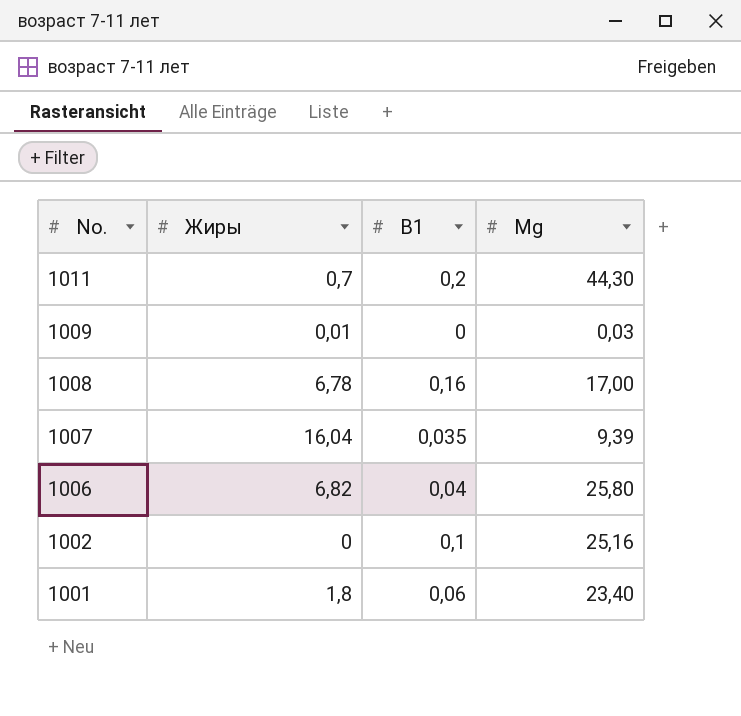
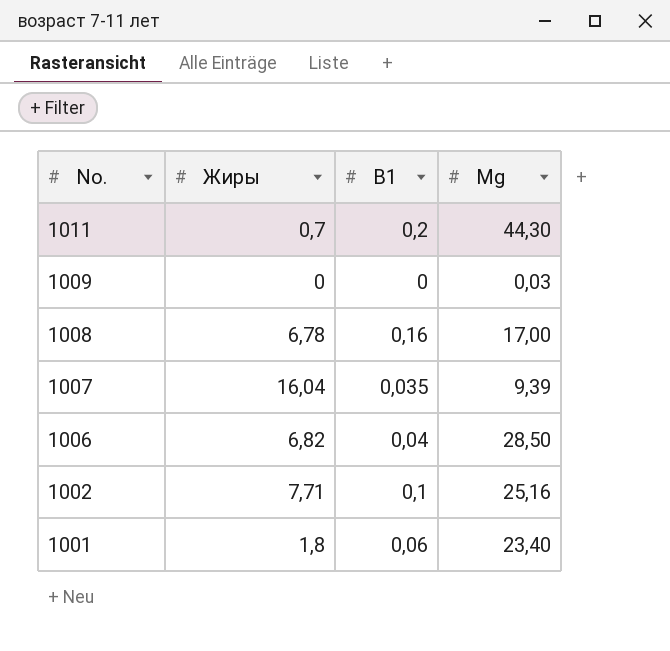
1009 | Жиры: 0,01 -> 0
1006 | Мg: 25,80 -> 28,50
1002 | Жиры: 0 -> 7,71

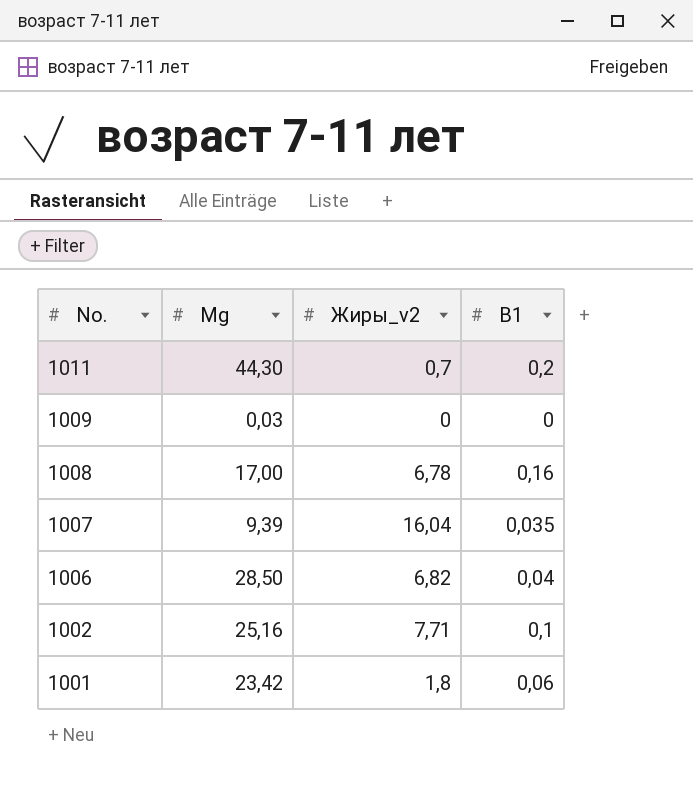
column Мg | position: 4 -> 2
column name: Жиры -> Жиры_v2
1001 | Мg: 23,40 -> 23,42

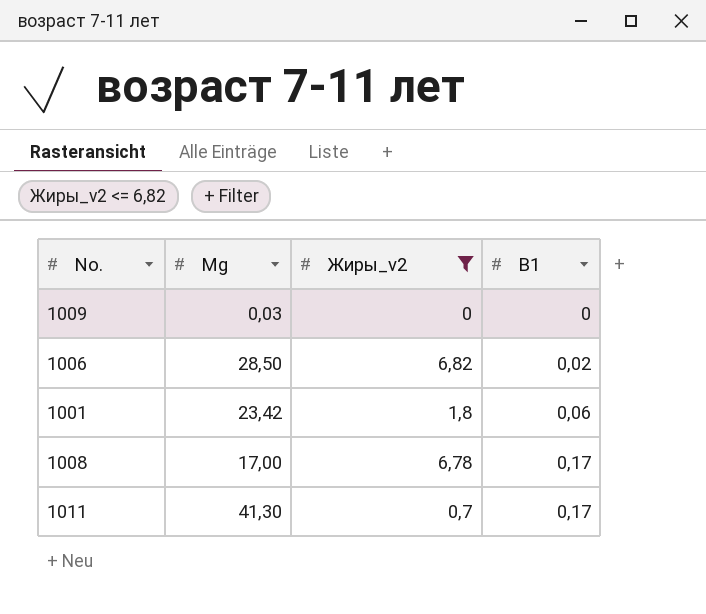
filter: none -> Жиры_v2 <= 6,82
row order: No. descending -> В1 ascending
1006 | В1: 0,04 -> 0,02
1008 | В1: 0,16 -> 0,17
1011 | Мg: 44,30 -> 41,30
1011 | В1: 0,2 -> 0,17

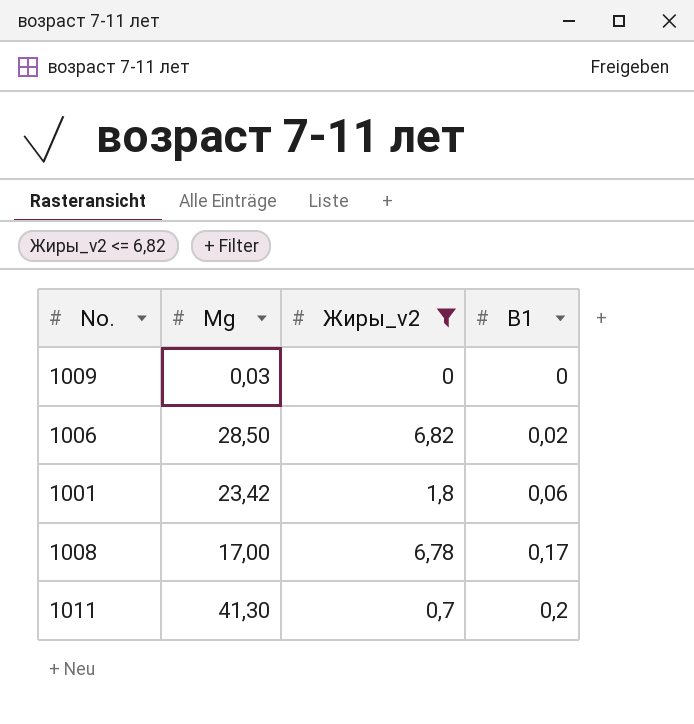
1011 | В1: 0,17 -> 0,2

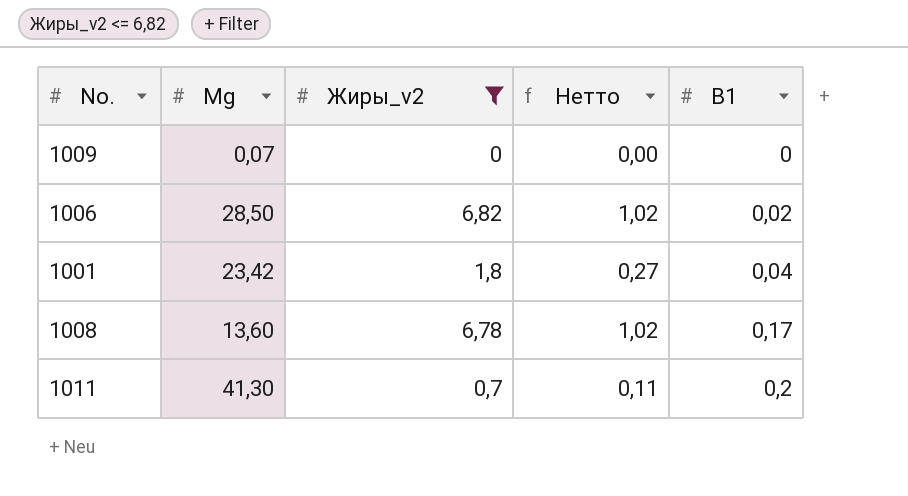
column Нетто | formula: none -> [Жиры_v2] * 0,15
1009 | Мg: 0,03 -> 0,07
1001 | В1: 0,06 -> 0,04
1008 | Мg: 17,00 -> 13,60

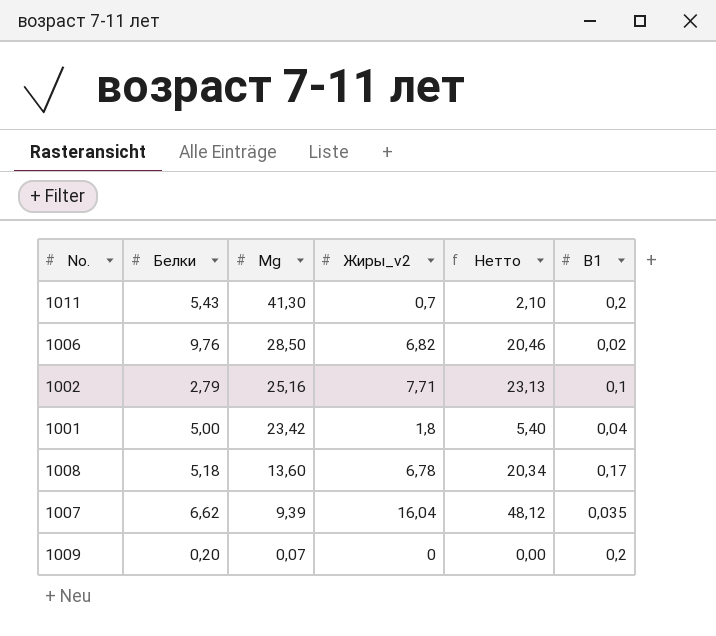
filter: Жиры_v2 <= 6,82 -> none
row order: В1 ascending -> Мg descending
column Белки | position: none -> 2
column Нетто | formula: [Жиры_v2] * 0,15 -> [Жиры_v2] * 3
1009 | В1: 0 -> 0,2

